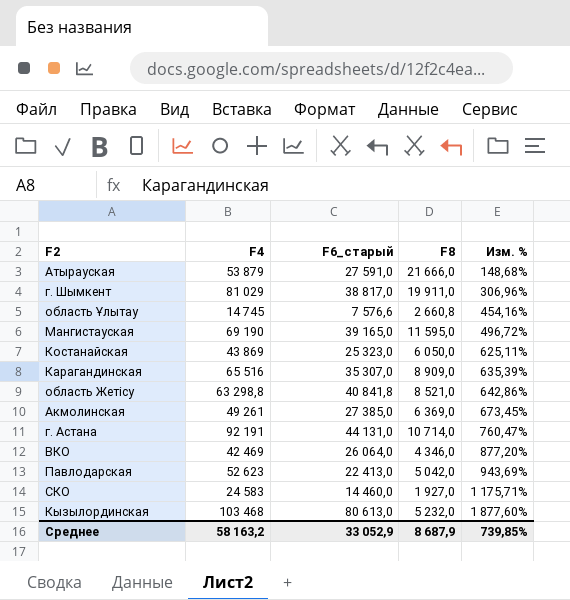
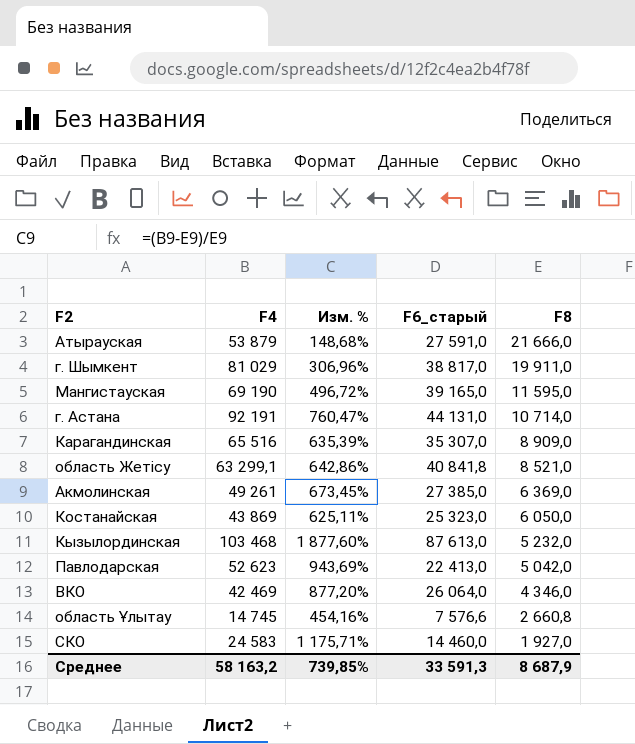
row order: Изм. % ascending -> F8 descending
column Изм. % | position: 5 -> 3
область Жетісу | F4: 63 298,8 -> 63 299,1
Кызылординская | F6_старый: 80 613,0 -> 87 613,0
Среднее | F6_старый: 33 052,9 -> 33 591,3

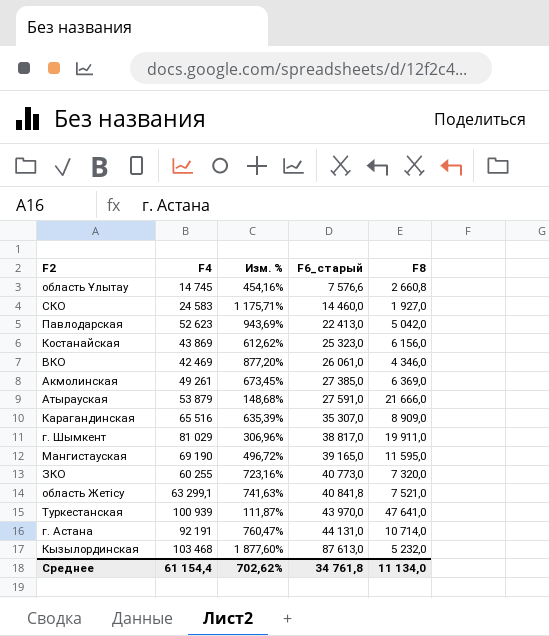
row order: F8 descending -> F6_старый ascending
Костанайская | Изм. %: 625,11% -> 612,62%
Костанайская | F8: 6 050,0 -> 6 156,0
ВКО | F6_старый: 26 064,0 -> 26 061,0
row ЗКО: none -> 60 255 | 723,16% | 40 773,0 | 7 320,0
область Жетісу | Изм. %: 642,86% -> 741,63%
область Жетісу | F8: 8 521,0 -> 7 521,0
row Туркестанская: none -> 100 939 | 111,87% | 43 970,0 | 47 641,0
Среднее | F4: 58 163,2 -> 61 154,4
Среднее | Изм. %: 739,85% -> 702,62%
Среднее | F6_старый: 33 591,3 -> 34 761,8
Среднее | F8: 8 687,9 -> 11 134,0

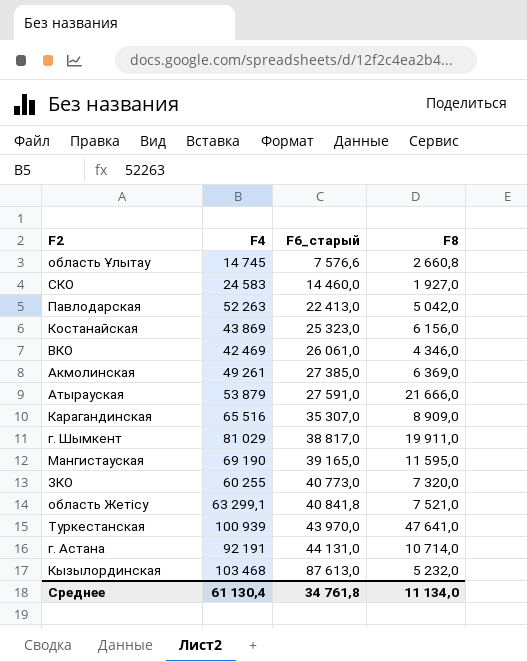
column Изм. % | formula: ([F4] - [F8]) / [F8] -> none
Павлодарская | F4: 52 623 -> 52 263
Среднее | F4: 61 154,4 -> 61 130,4

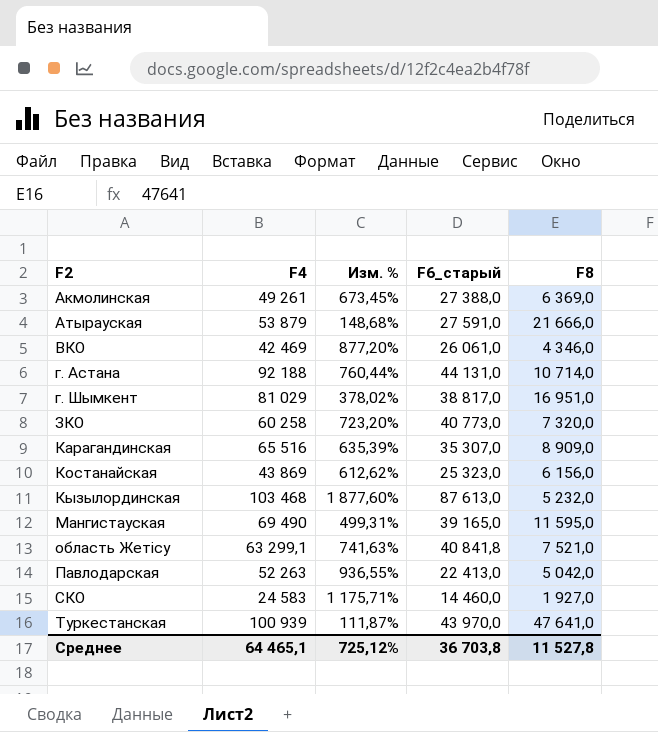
row order: F6_старый ascending -> F2 ascending
column Изм. % | formula: none -> ([F4] - [F8]) / [F8]
row область Ұлытау: 14 745 | 7 576,6 | 2 660,8 -> none
Акмолинская | F6_старый: 27 385,0 -> 27 388,0
г. Астана | F4: 92 191 -> 92 188
г. Шымкент | F8: 19 911,0 -> 16 951,0
ЗКО | F4: 60 255 -> 60 258
Мангистауская | F4: 69 190 -> 69 490
Среднее | F4: 61 130,4 -> 64 465,1
Среднее | F6_старый: 34 761,8 -> 36 703,8
Среднее | F8: 11 134,0 -> 11 527,8

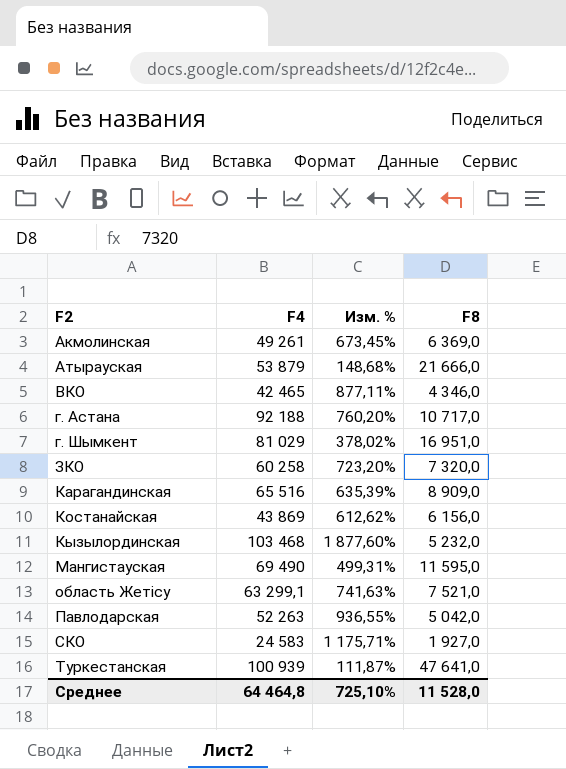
column F6_старый | position: 4 -> none
ВКО | F4: 42 469 -> 42 465
ВКО | Изм. %: 877,20% -> 877,11%
г. Астана | Изм. %: 760,44% -> 760,20%
г. Астана | F8: 10 714,0 -> 10 717,0
Среднее | F4: 64 465,1 -> 64 464,8
Среднее | Изм. %: 725,12% -> 725,10%
Среднее | F8: 11 527,8 -> 11 528,0

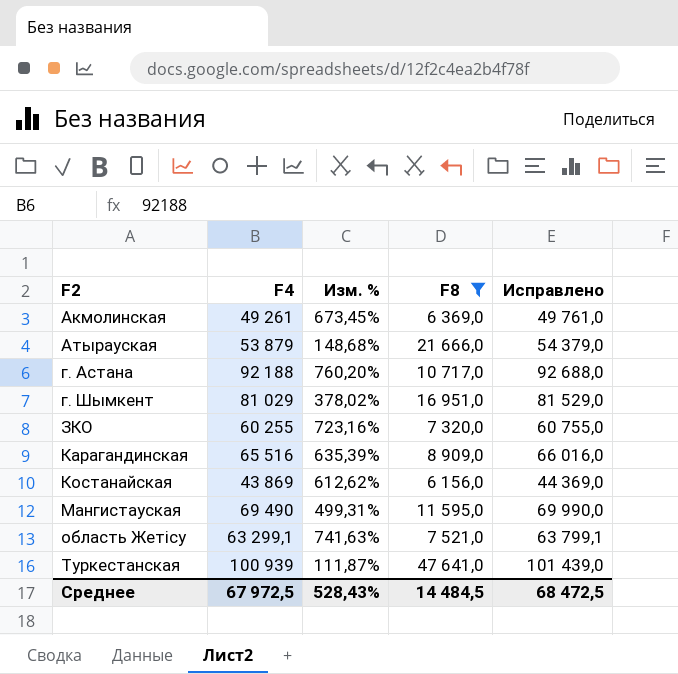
filter: none -> F8 >= 6 156,0
column Исправлено | formula: none -> [F4] + 500
ЗКО | F4: 60 258 -> 60 255
ЗКО | Изм. %: 723,20% -> 723,16%
Среднее | F4: 64 464,8 -> 67 972,5
Среднее | Изм. %: 725,10% -> 528,43%
Среднее | F8: 11 528,0 -> 14 484,5

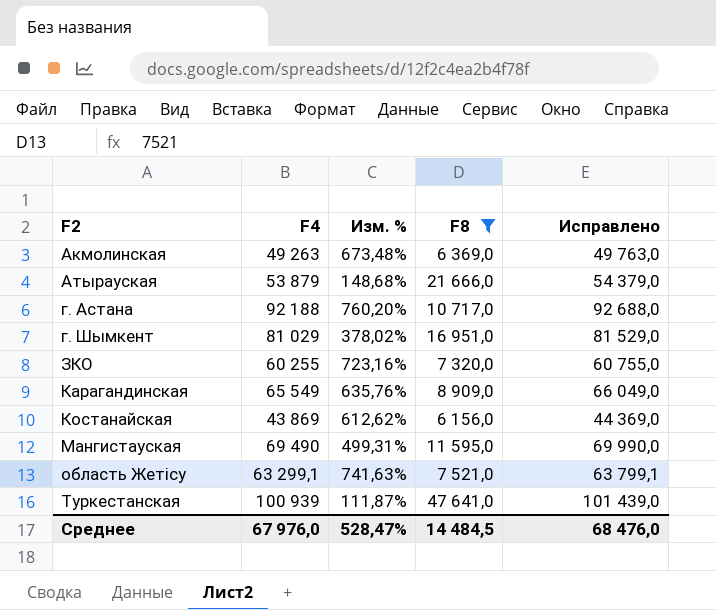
Акмолинская | F4: 49 261 -> 49 263
Акмолинская | Изм. %: 673,45% -> 673,48%
Акмолинская | Исправлено: 49 761,0 -> 49 763,0
Карагандинская | F4: 65 516 -> 65 549
Карагандинская | Изм. %: 635,39% -> 635,76%
Карагандинская | Исправлено: 66 016,0 -> 66 049,0
Среднее | F4: 67 972,5 -> 67 976,0
Среднее | Изм. %: 528,43% -> 528,47%
Среднее | Исправлено: 68 472,5 -> 68 476,0

